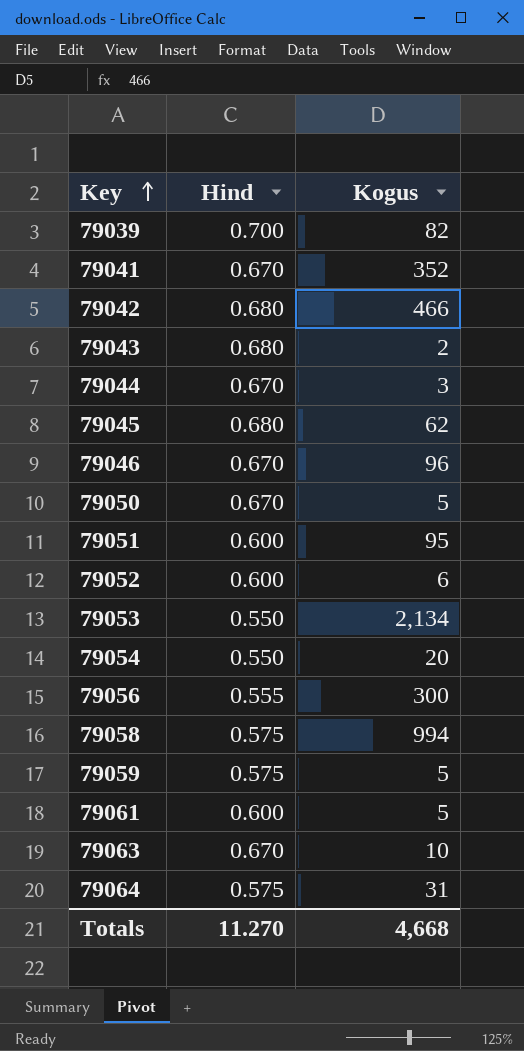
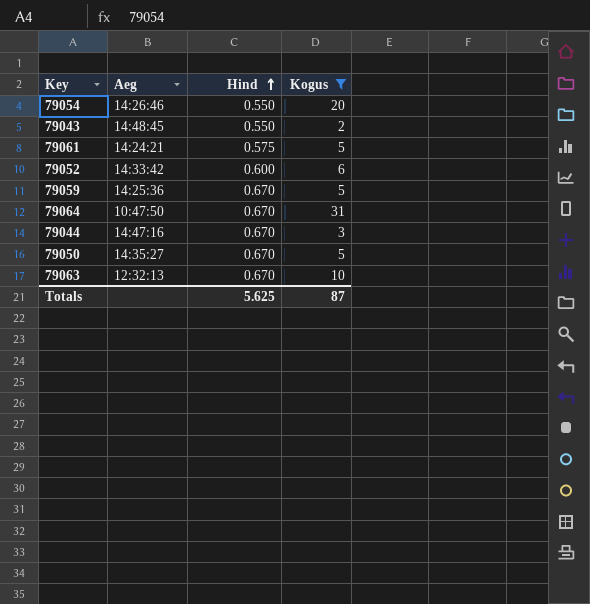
filter: none -> Kogus <= 31
row order: Key ascending -> Hind ascending
column Aeg | position: none -> 2
79043 | Hind: 0.680 -> 0.550
79061 | Hind: 0.600 -> 0.575
79059 | Hind: 0.575 -> 0.670
79064 | Hind: 0.575 -> 0.670
Totals | Hind: 11.270 -> 5.625
Totals | Kogus: 4,668 -> 87

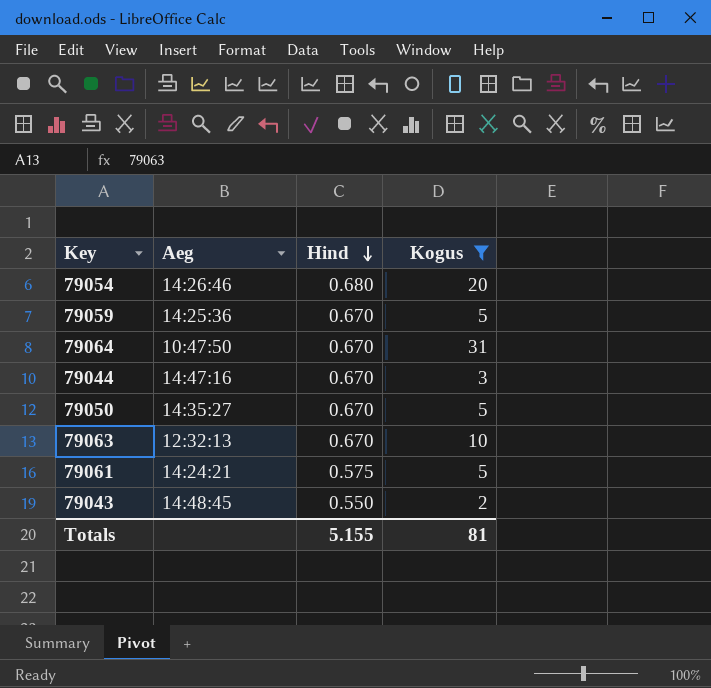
row order: Hind ascending -> Hind descending
row 79052: 14:33:42 | 0.600 | 6 -> none
79054 | Hind: 0.550 -> 0.680
Totals | Hind: 5.625 -> 5.155
Totals | Kogus: 87 -> 81

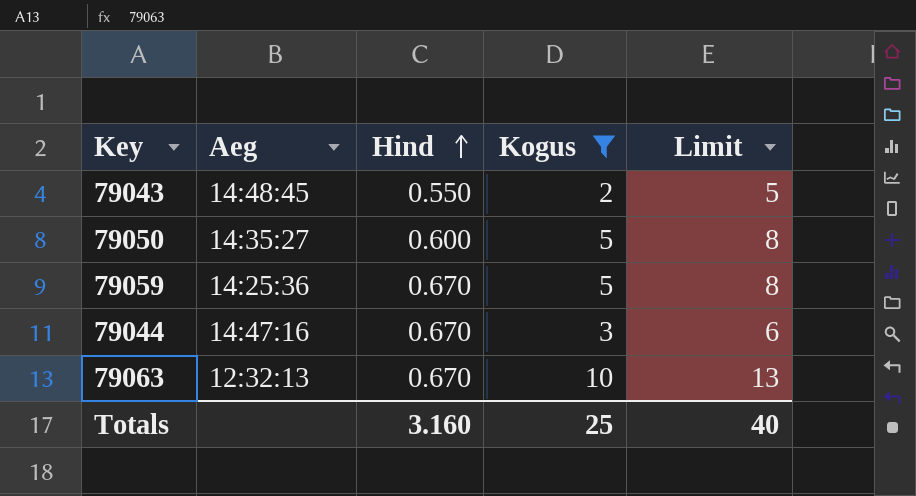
row order: Hind descending -> Hind ascending
column Limit | formula: none -> [Kogus] + 3
row 79054: 14:26:46 | 0.680 | 20 -> none
row 79064: 10:47:50 | 0.670 | 31 -> none
row 79061: 14:24:21 | 0.575 | 5 -> none
79050 | Hind: 0.670 -> 0.600
Totals | Hind: 5.155 -> 3.160
Totals | Kogus: 81 -> 25

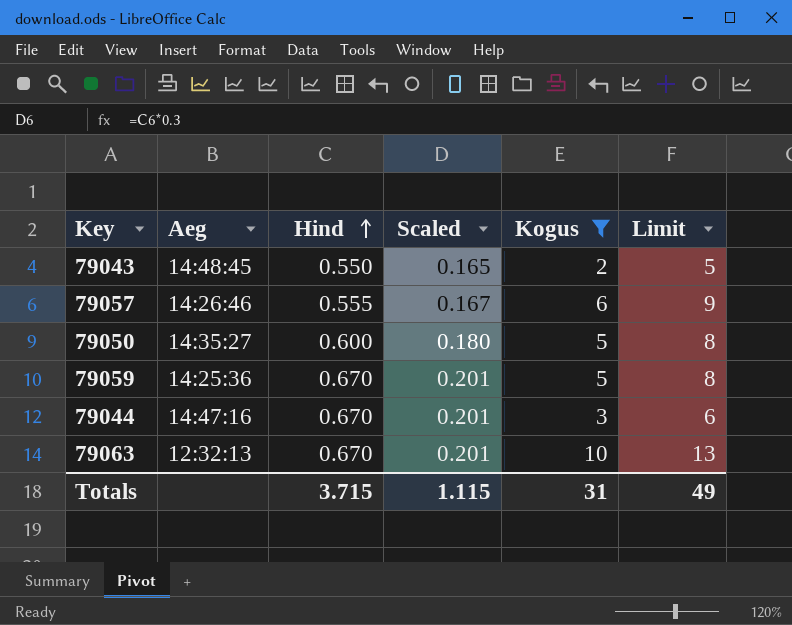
column Scaled | formula: none -> [Hind] * 0.3
row 79057: none -> 14:26:46 | 0.555 | 0.167 | 6 | 9
Totals | Hind: 3.160 -> 3.715
Totals | Kogus: 25 -> 31
Totals | Limit: 40 -> 49

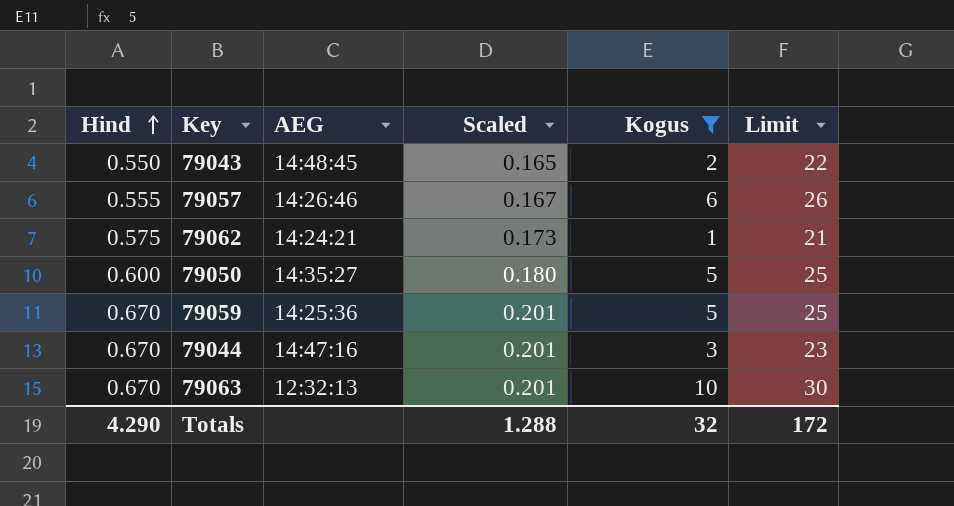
column Hind | position: 3 -> 1
column name: Aeg -> AEG
column Limit | formula: [Kogus] + 3 -> [Kogus] + 20
row 79062: none -> 0.575 | 14:24:21 | 0.173 | 1 | 21
Totals | Hind: 3.715 -> 4.290
Totals | Scaled: 1.115 -> 1.288
Totals | Kogus: 31 -> 32
Totals | Limit: 49 -> 172

